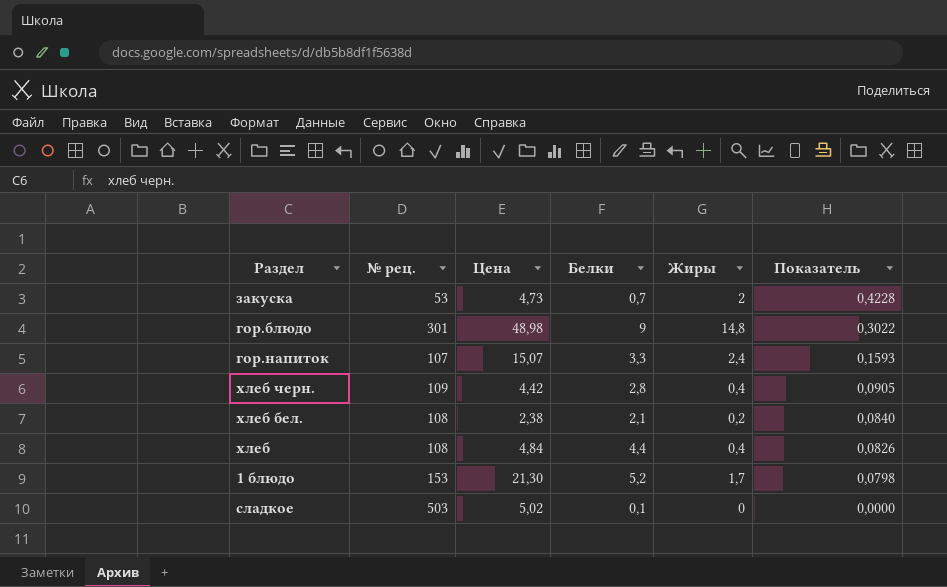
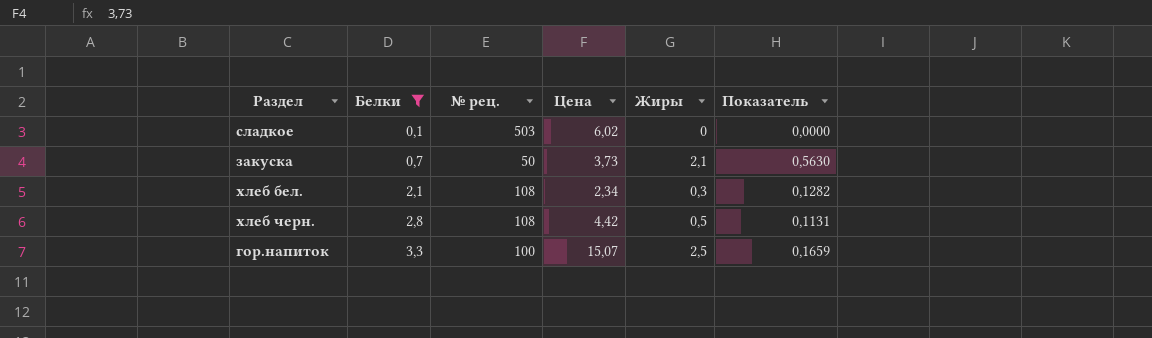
filter: none -> Белки <= 3,3
row order: Показатель descending -> Белки ascending
column Белки | position: 4 -> 2
сладкое | Цена: 5,02 -> 6,02
закуска | № рец.: 53 -> 50
закуска | Цена: 4,73 -> 3,73
закуска | Жиры: 2 -> 2,1
закуска | Показатель: 0,4228 -> 0,5630
хлеб бел. | Цена: 2,38 -> 2,34
хлеб бел. | Жиры: 0,2 -> 0,3
хлеб бел. | Показатель: 0,0840 -> 0,1282
хлеб черн. | № рец.: 109 -> 108
хлеб черн. | Жиры: 0,4 -> 0,5
хлеб черн. | Показатель: 0,0905 -> 0,1131
гор.напиток | № рец.: 107 -> 100
гор.напиток | Жиры: 2,4 -> 2,5
гор.напиток | Показатель: 0,1593 -> 0,1659

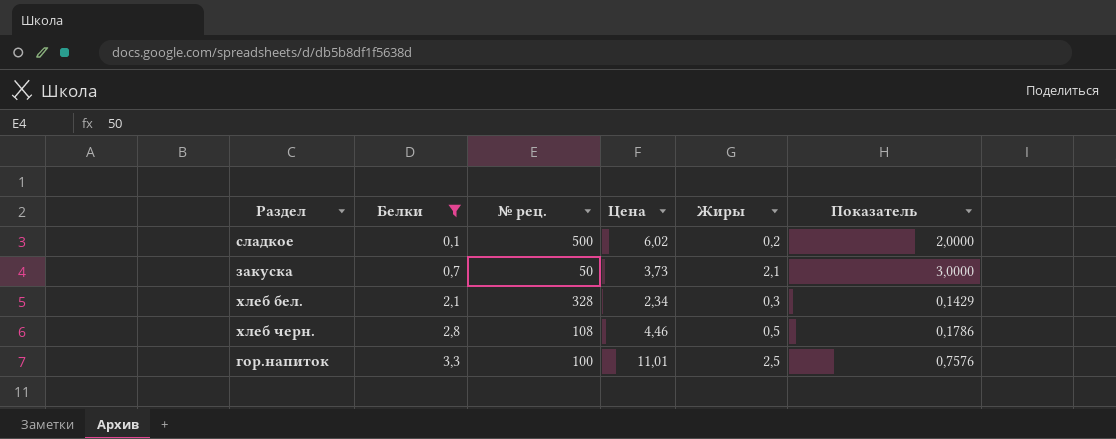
column Показатель | formula: [Жиры] / [Цена] -> [Жиры] / [Белки]
сладкое | № рец.: 503 -> 500
сладкое | Жиры: 0 -> 0,2
хлеб бел. | № рец.: 108 -> 328
хлеб черн. | Цена: 4,42 -> 4,46
гор.напиток | Цена: 15,07 -> 11,01

